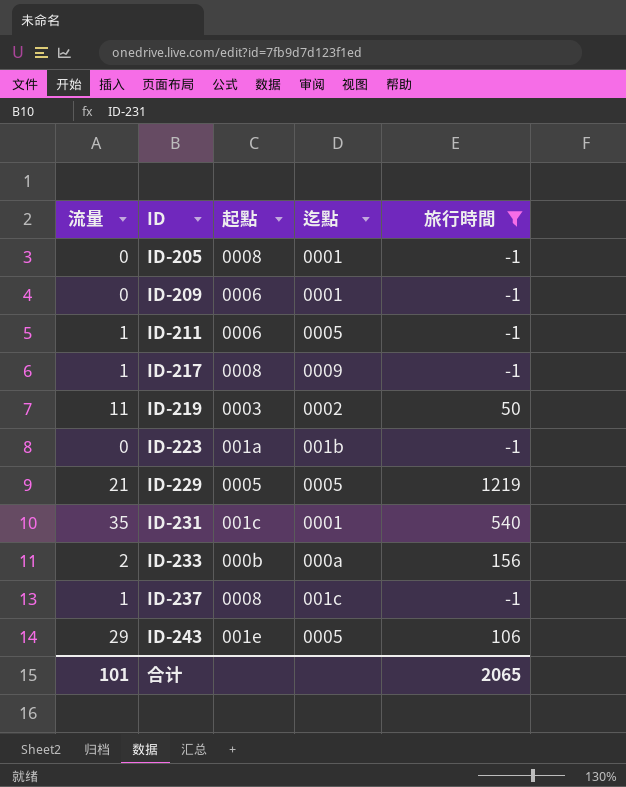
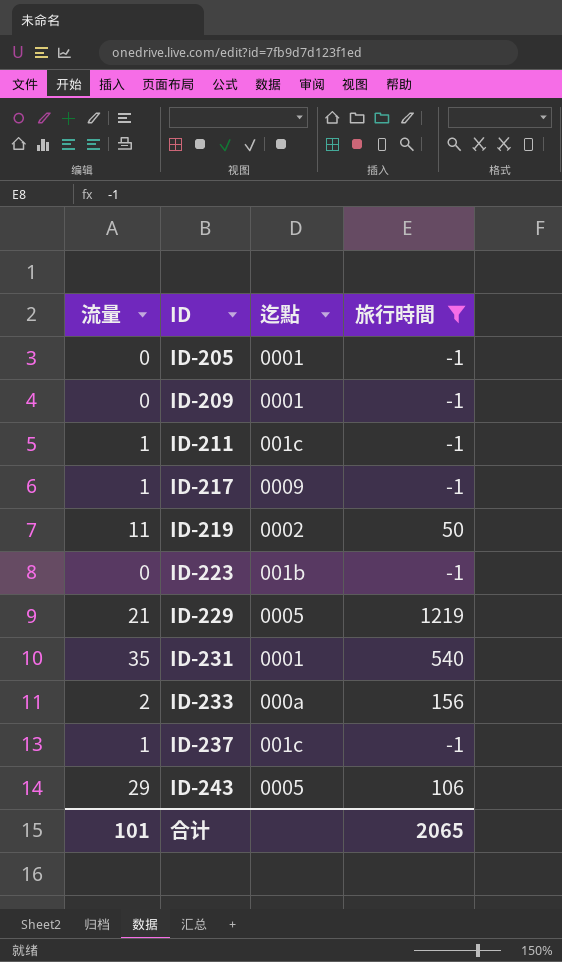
column 起點 | position: 3 -> none
ID-211 | 迄點: 0005 -> 001c

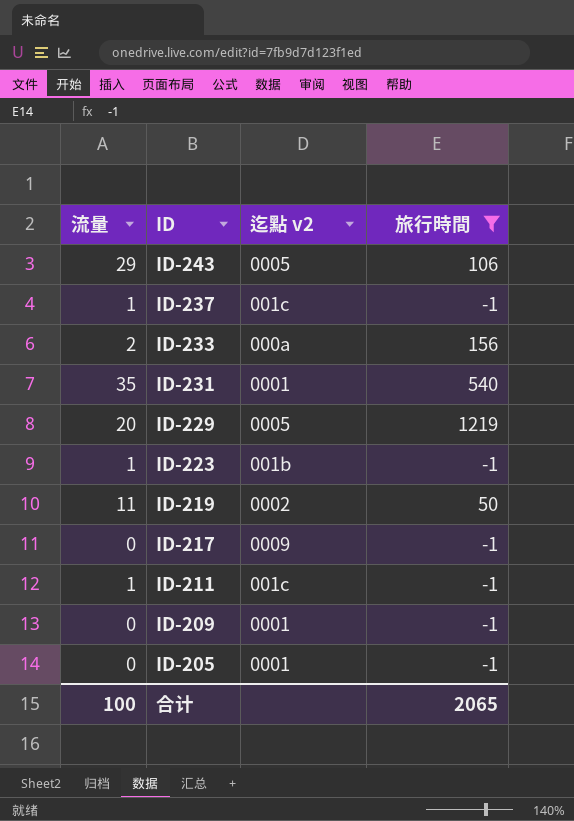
row order: ID ascending -> ID descending
column name: 迄點 -> 迄點 v2
ID-229 | 流量: 21 -> 20
ID-223 | 流量: 0 -> 1
ID-217 | 流量: 1 -> 0
合计 | 流量: 101 -> 100

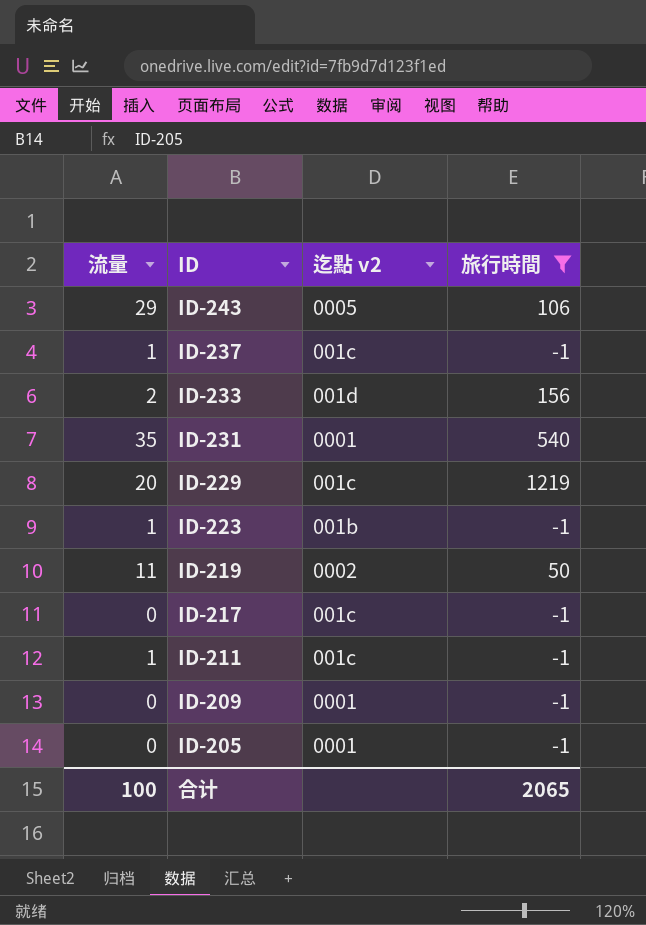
ID-233 | 迄點 v2: 000a -> 001d
ID-229 | 迄點 v2: 0005 -> 001c
ID-217 | 迄點 v2: 0009 -> 001c

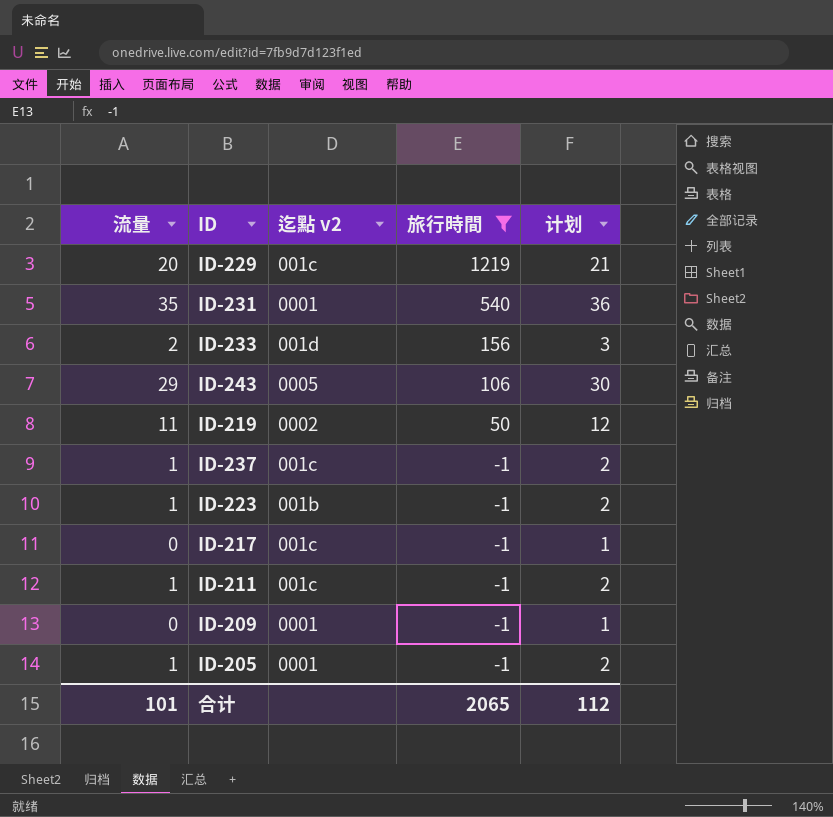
row order: ID descending -> 旅行時間 descending
column 计划 | formula: none -> [流量] + 1
ID-205 | 流量: 0 -> 1
合计 | 流量: 100 -> 101

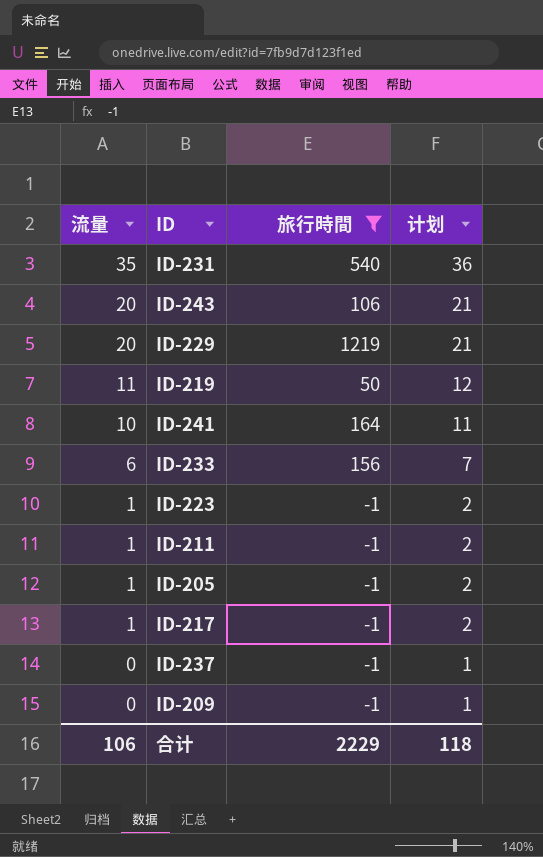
row order: 旅行時間 descending -> 流量 descending
column 迄點 v2 | position: 3 -> none
ID-243 | 流量: 29 -> 20
ID-243 | 计划: 30 -> 21
row ID-241: none -> 10 | 164 | 11
ID-233 | 流量: 2 -> 6
ID-233 | 计划: 3 -> 7
ID-217 | 流量: 0 -> 1
ID-217 | 计划: 1 -> 2
ID-237 | 流量: 1 -> 0
ID-237 | 计划: 2 -> 1
合计 | 流量: 101 -> 106
合计 | 旅行時間: 2065 -> 2229
合计 | 计划: 112 -> 118

